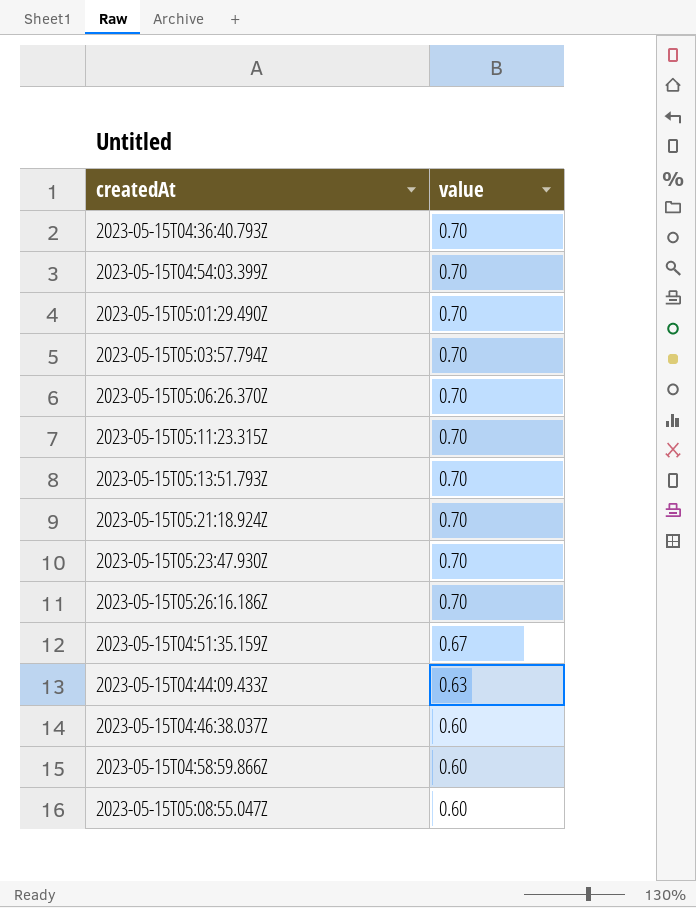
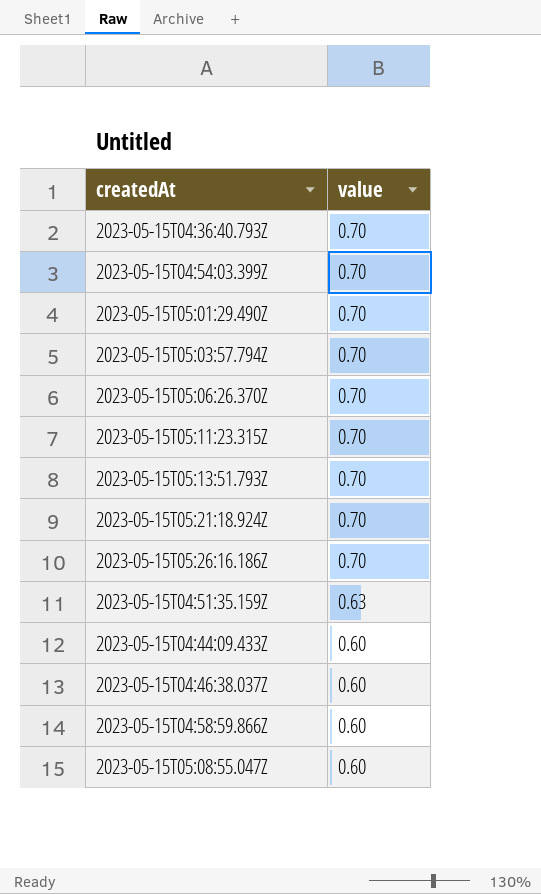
row 2023-05-15T05:23:47.930Z: 0.70 -> none
2023-05-15T04:51:35.159Z | value: 0.67 -> 0.63
2023-05-15T04:44:09.433Z | value: 0.63 -> 0.60

